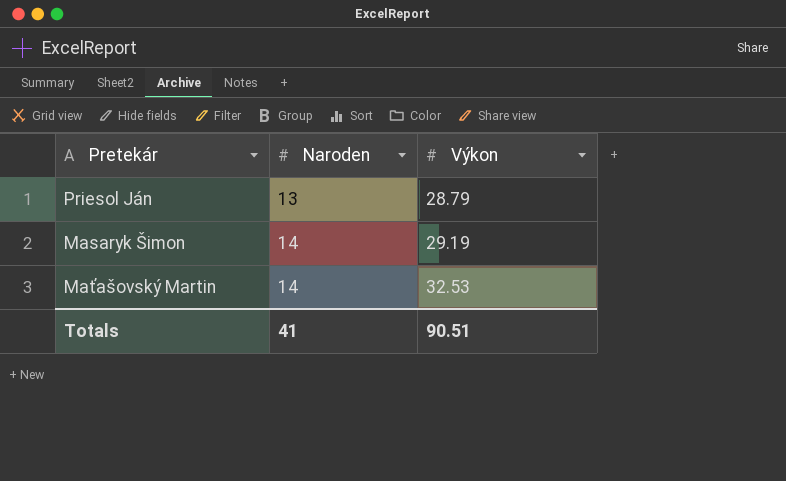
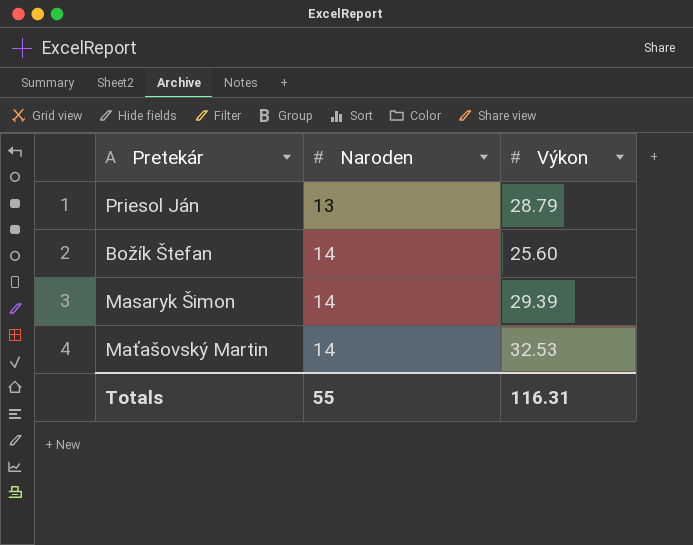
row Božík Štefan: none -> 14 | 25.60
Masaryk Šimon | Výkon: 29.19 -> 29.39
Totals | Naroden: 41 -> 55
Totals | Výkon: 90.51 -> 116.31

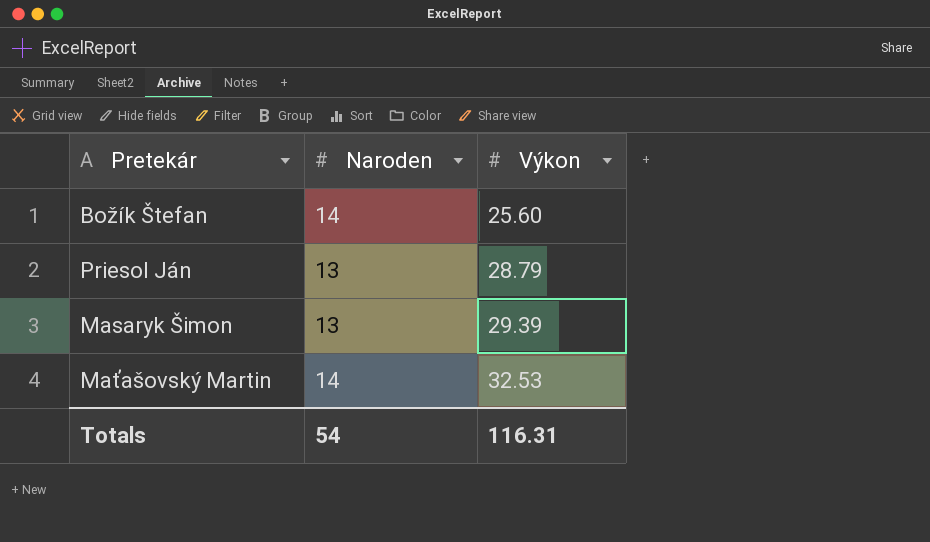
row order: Naroden ascending -> Výkon ascending
Masaryk Šimon | Naroden: 14 -> 13
Totals | Naroden: 55 -> 54

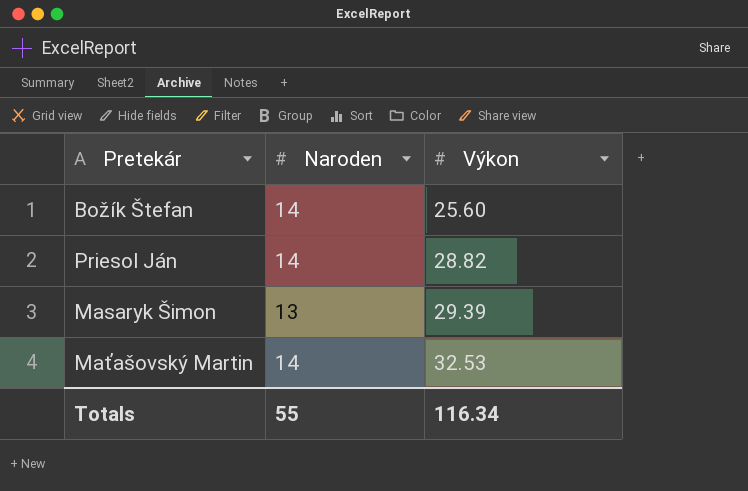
Priesol Ján | Naroden: 13 -> 14
Priesol Ján | Výkon: 28.79 -> 28.82
Totals | Naroden: 54 -> 55
Totals | Výkon: 116.31 -> 116.34

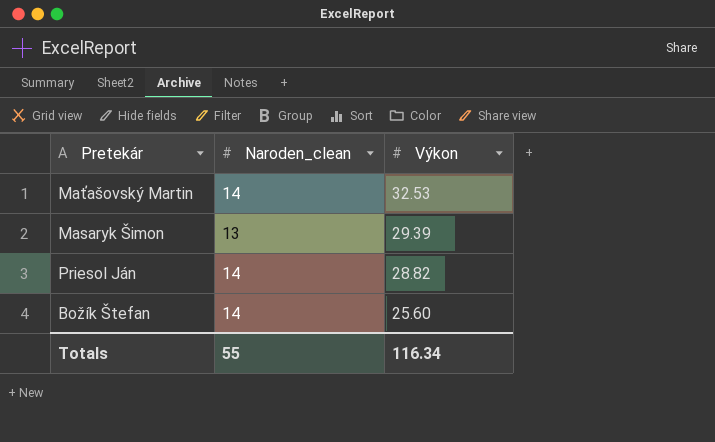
row order: Výkon ascending -> Výkon descending
column name: Naroden -> Naroden_clean

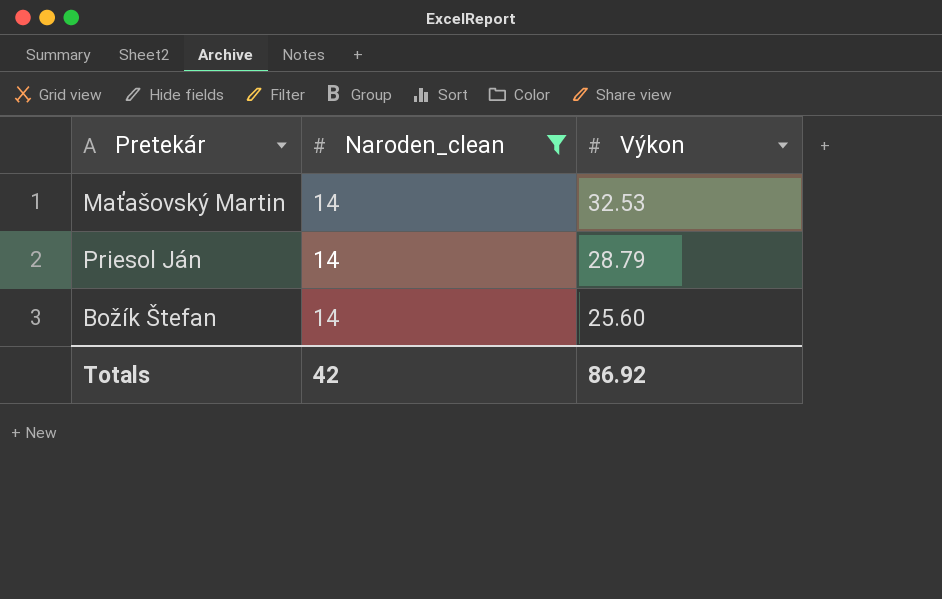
filter: none -> Naroden_clean = 14
Priesol Ján | Výkon: 28.82 -> 28.79
Totals | Naroden_clean: 55 -> 42
Totals | Výkon: 116.34 -> 86.92

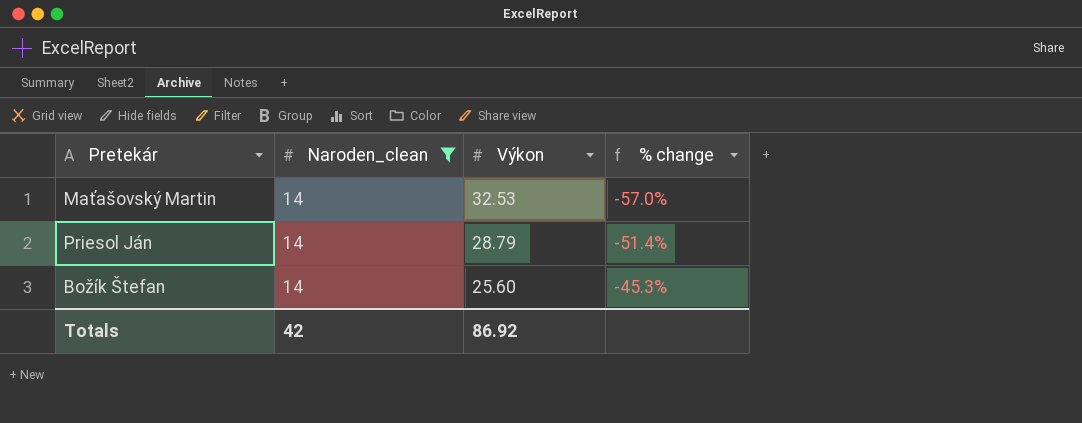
column % change | formula: none -> ([Naroden_clean] - [Výkon]) / [Výkon]

